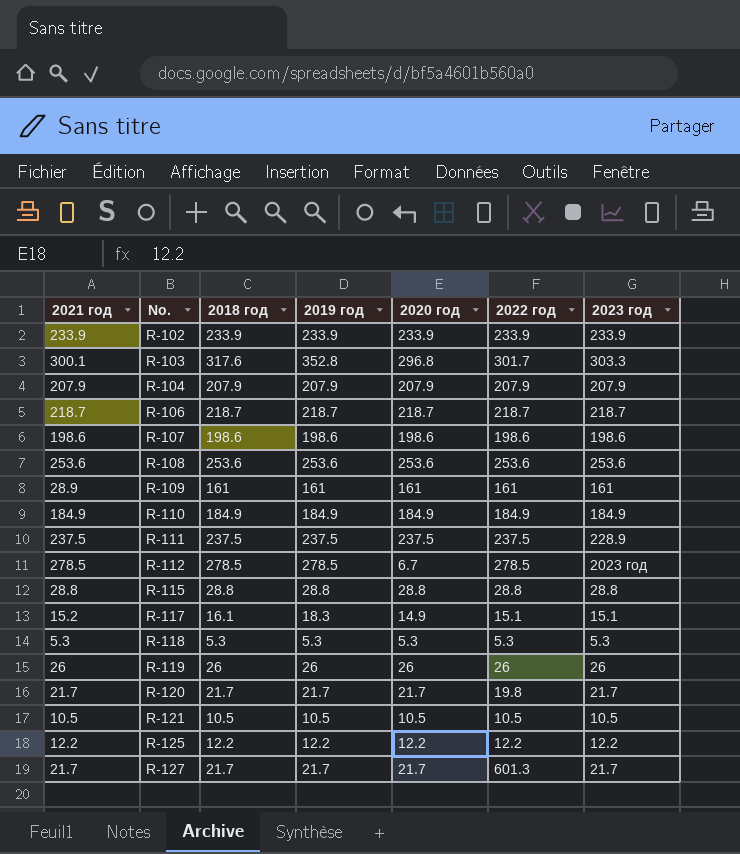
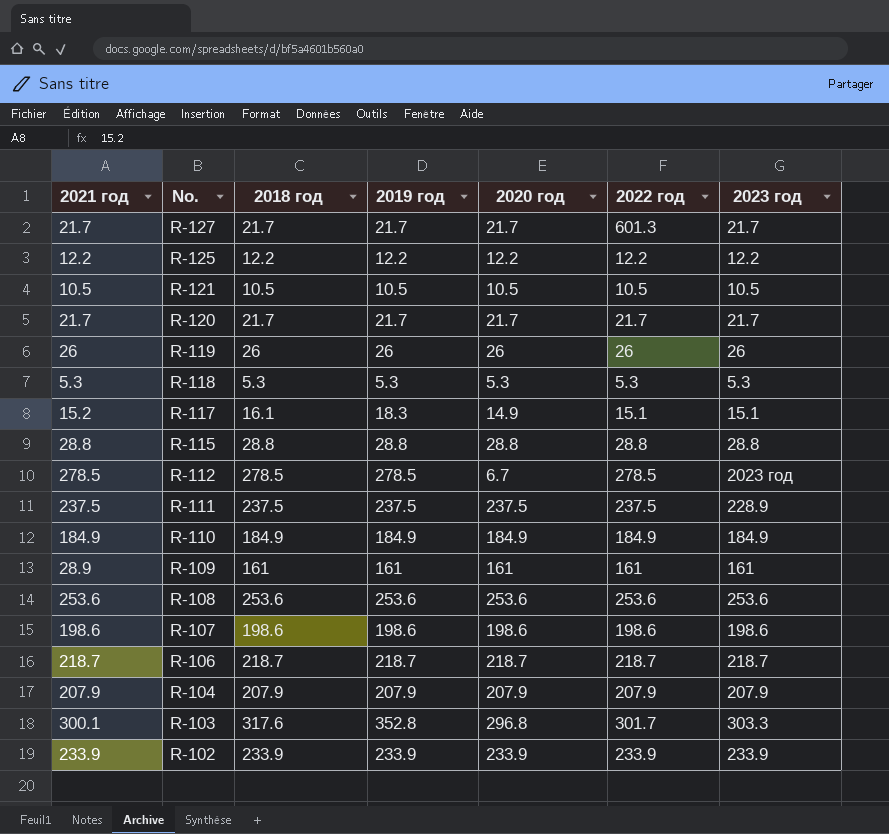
row order: No. ascending -> No. descending
R-120 | 2022 год: 19.8 -> 21.7

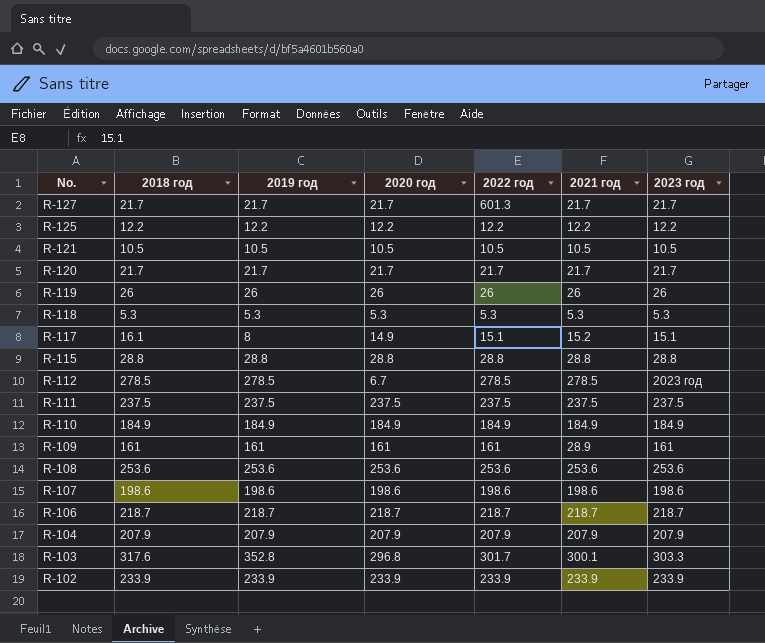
column 2021 год | position: 1 -> 6
R-117 | 2019 год: 18.3 -> 8
R-111 | 2023 год: 228.9 -> 237.5

